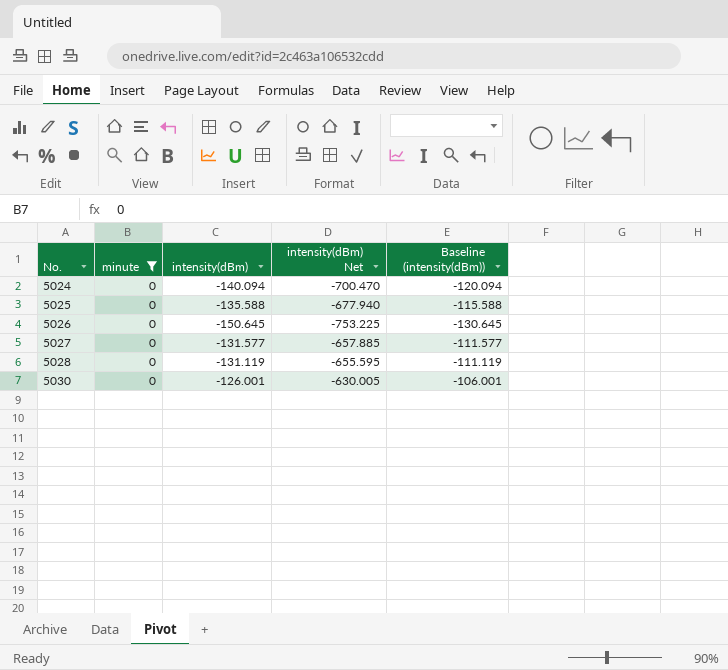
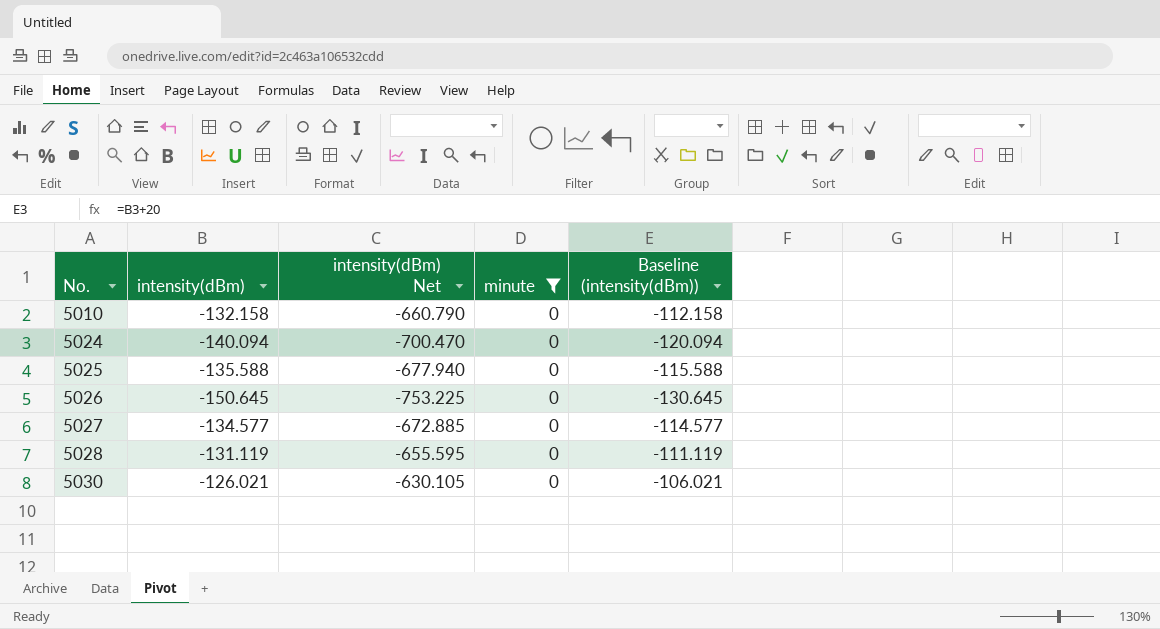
column minute | position: 2 -> 4
row 5010: none -> -132.158 | -660.790 | 0 | -112.158
5027 | intensity(dBm): -131.577 -> -134.577
5027 | intensity(dBm) Net: -657.885 -> -672.885
5027 | Baseline (intensity(dBm)): -111.577 -> -114.577
5030 | intensity(dBm): -126.001 -> -126.021
5030 | intensity(dBm) Net: -630.005 -> -630.105
5030 | Baseline (intensity(dBm)): -106.001 -> -106.021

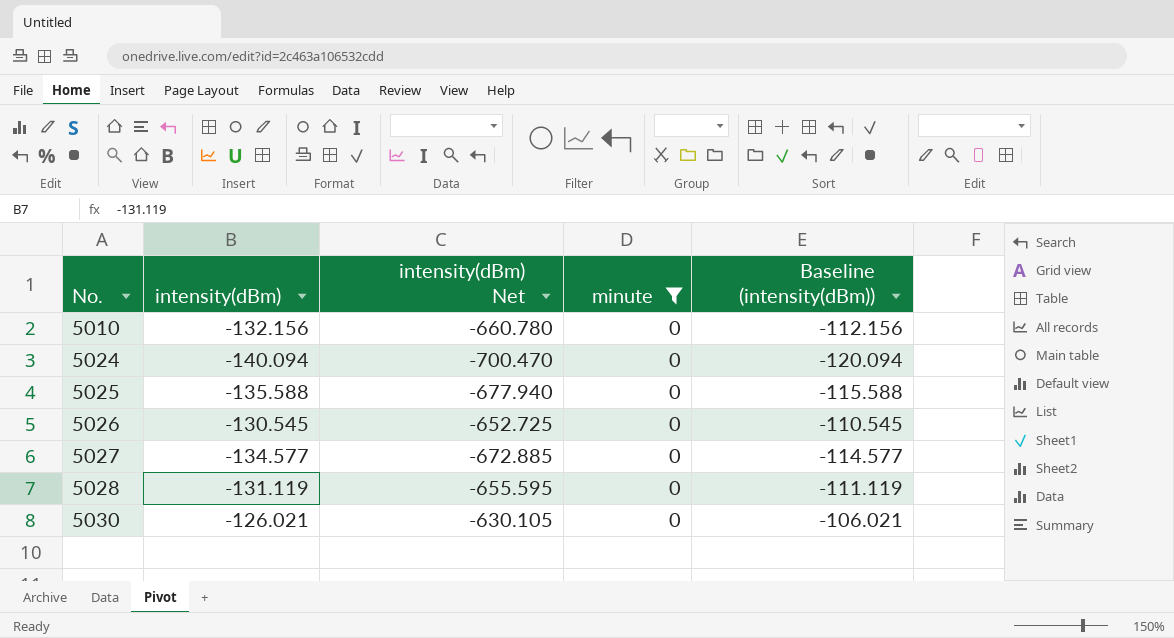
5010 | intensity(dBm): -132.158 -> -132.156
5010 | intensity(dBm) Net: -660.790 -> -660.780
5010 | Baseline (intensity(dBm)): -112.158 -> -112.156
5026 | intensity(dBm): -150.645 -> -130.545
5026 | intensity(dBm) Net: -753.225 -> -652.725
5026 | Baseline (intensity(dBm)): -130.645 -> -110.545

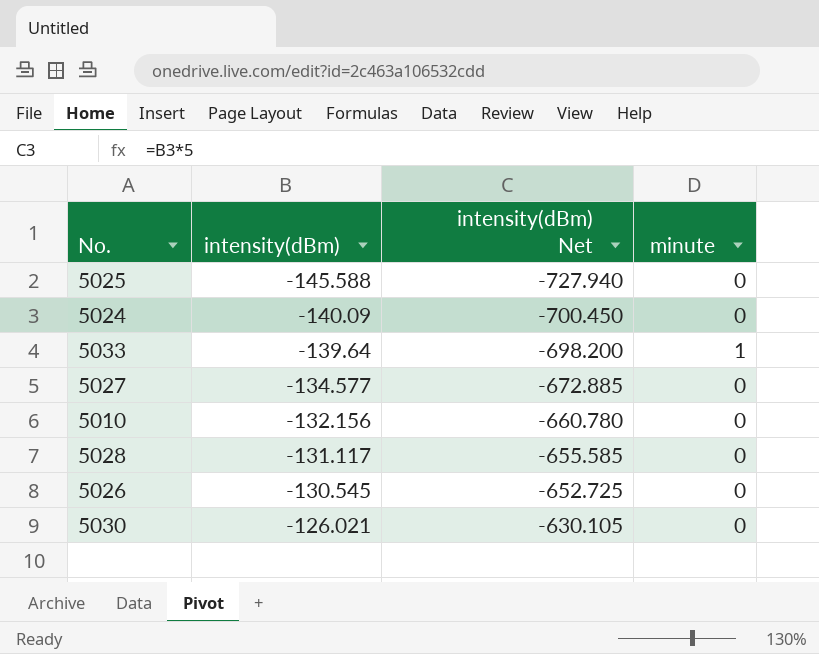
filter: minute = 0 -> none
row order: No. ascending -> intensity(dBm) ascending
column Baseline (intensity(dBm)) | formula: [intensity(dBm)] + 20 -> none
5025 | intensity(dBm): -135.588 -> -145.588
5025 | intensity(dBm) Net: -677.940 -> -727.940
5024 | intensity(dBm): -140.094 -> -140.09
5024 | intensity(dBm) Net: -700.470 -> -700.450
5028 | intensity(dBm): -131.119 -> -131.117
5028 | intensity(dBm) Net: -655.595 -> -655.585

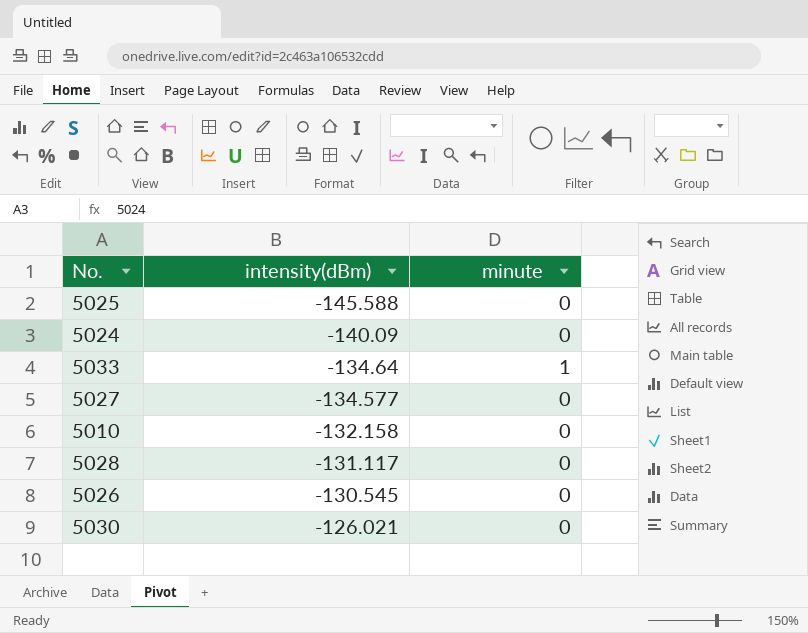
column intensity(dBm) Net | formula: [intensity(dBm)] * 5 -> none
5033 | intensity(dBm): -139.64 -> -134.64
5010 | intensity(dBm): -132.156 -> -132.158

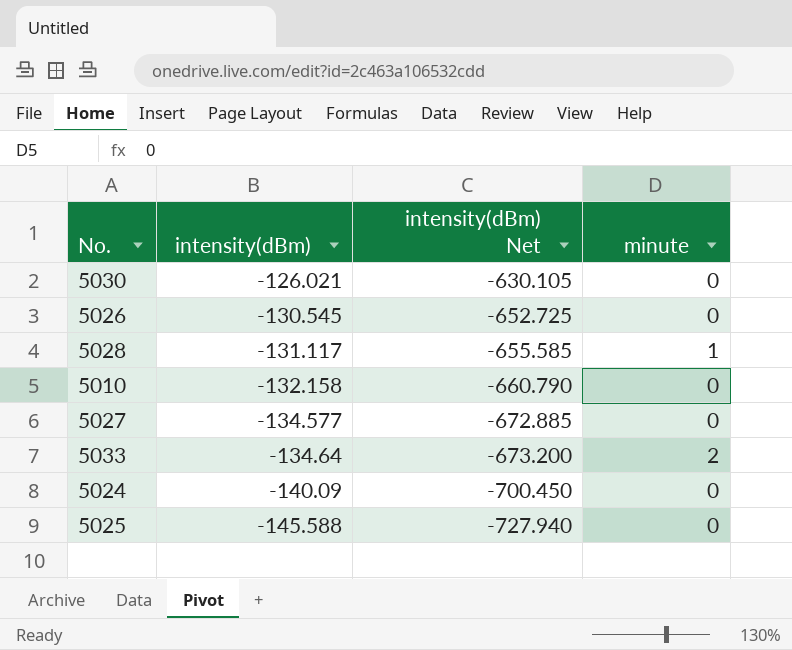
row order: intensity(dBm) ascending -> intensity(dBm) descending
column intensity(dBm) Net | formula: none -> [intensity(dBm)] * 5
5028 | minute: 0 -> 1
5033 | minute: 1 -> 2

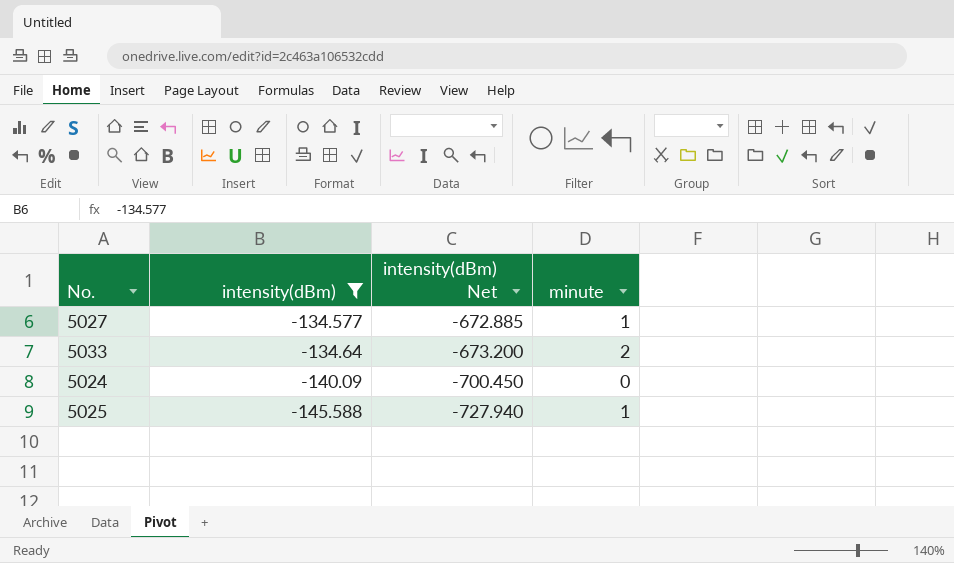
filter: none -> intensity(dBm) <= -134.577
5027 | minute: 0 -> 1
5025 | minute: 0 -> 1

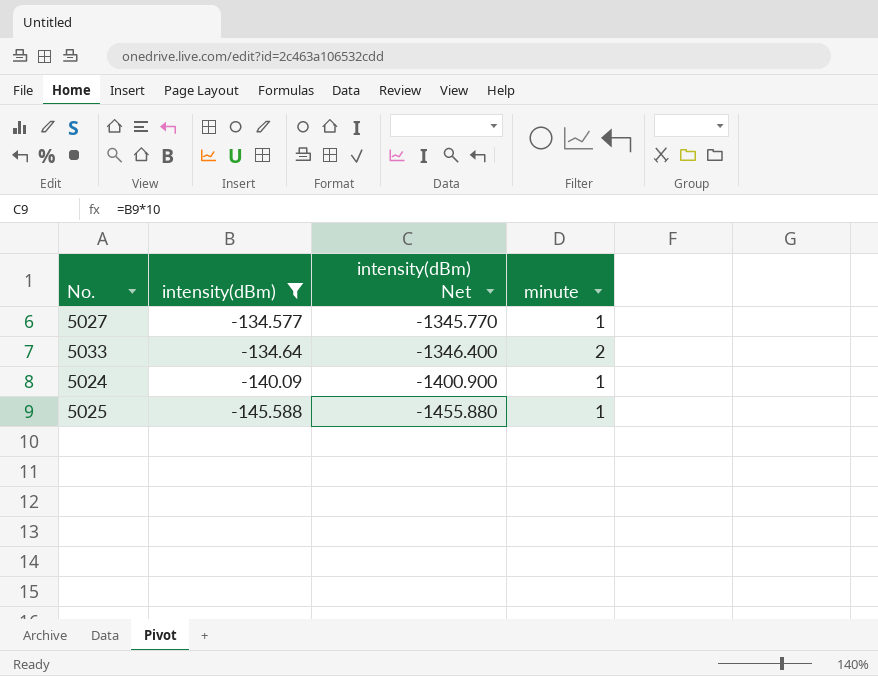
column intensity(dBm) Net | formula: [intensity(dBm)] * 5 -> [intensity(dBm)] * 10
5024 | minute: 0 -> 1

